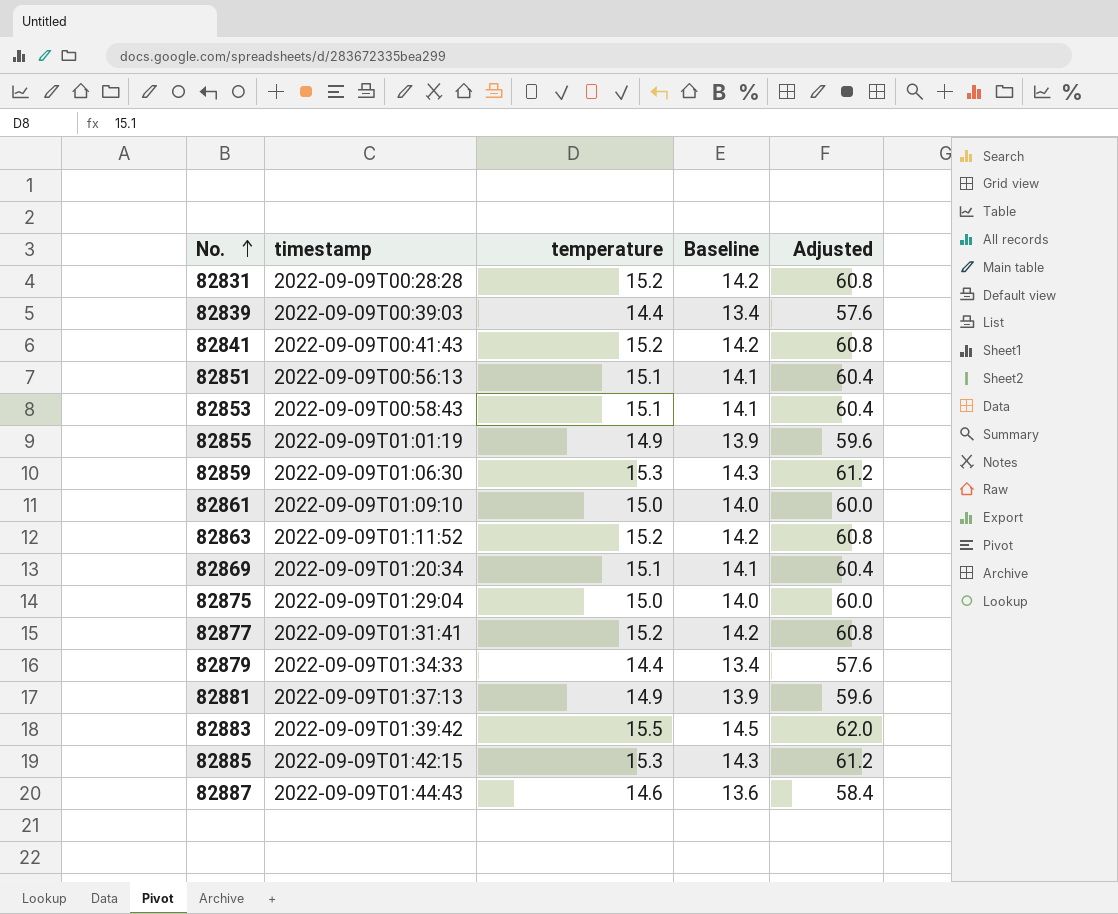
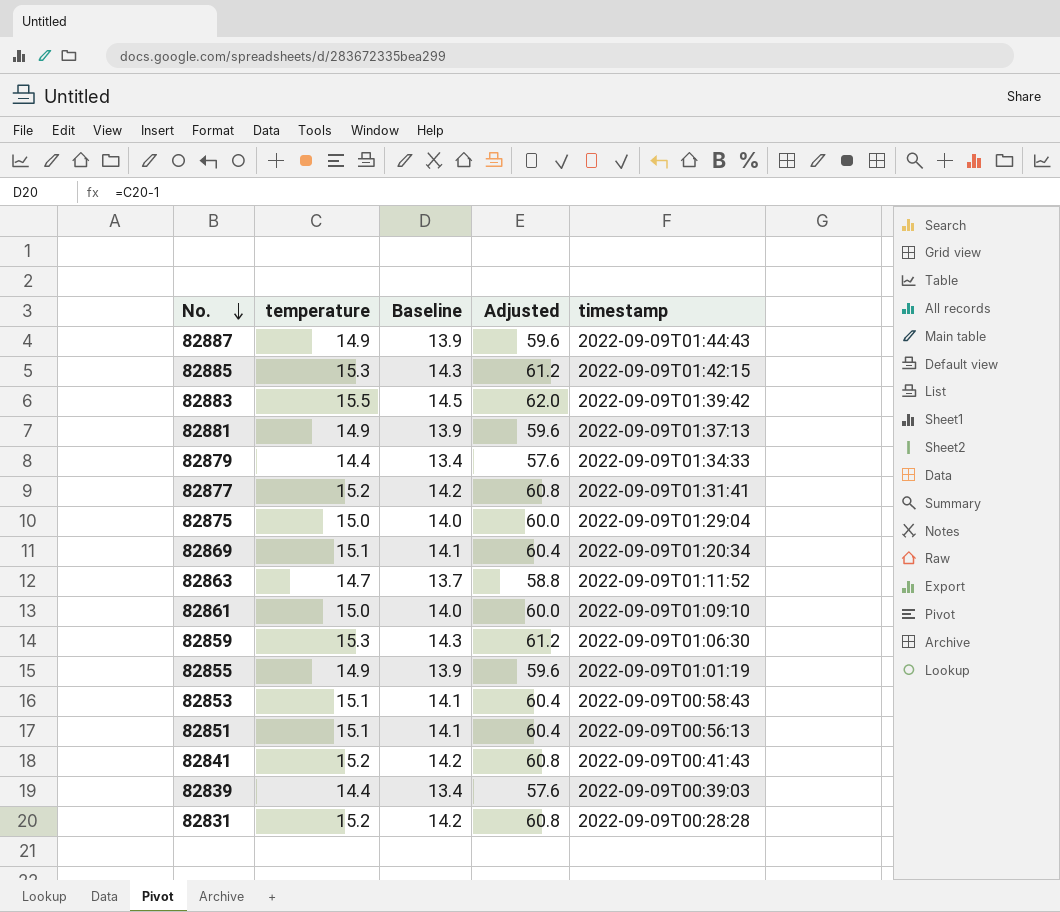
row order: No. ascending -> No. descending
column timestamp | position: 2 -> 5
82887 | temperature: 14.6 -> 14.9
82887 | Baseline: 13.6 -> 13.9
82887 | Adjusted: 58.4 -> 59.6
82863 | temperature: 15.2 -> 14.7
82863 | Baseline: 14.2 -> 13.7
82863 | Adjusted: 60.8 -> 58.8

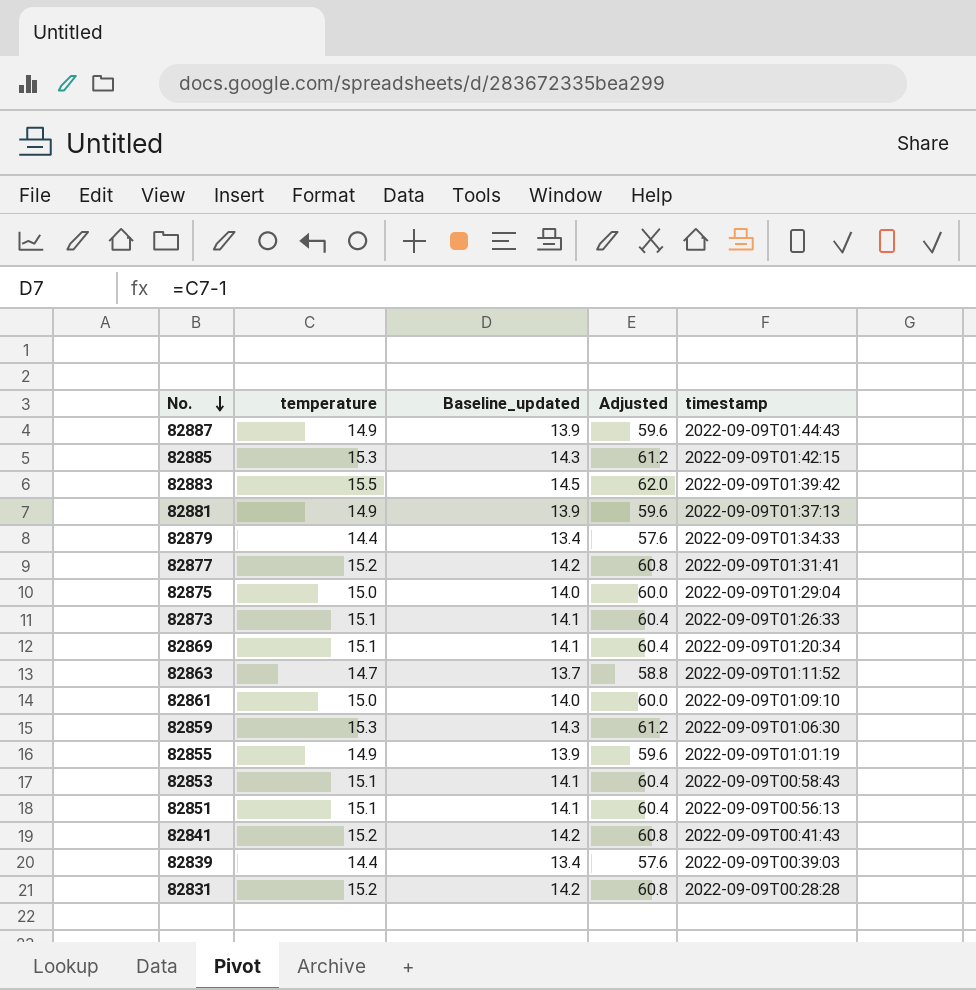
column name: Baseline -> Baseline_updated
row 82873: none -> 15.1 | 14.1 | 60.4 | 2022-09-09T01:26:33

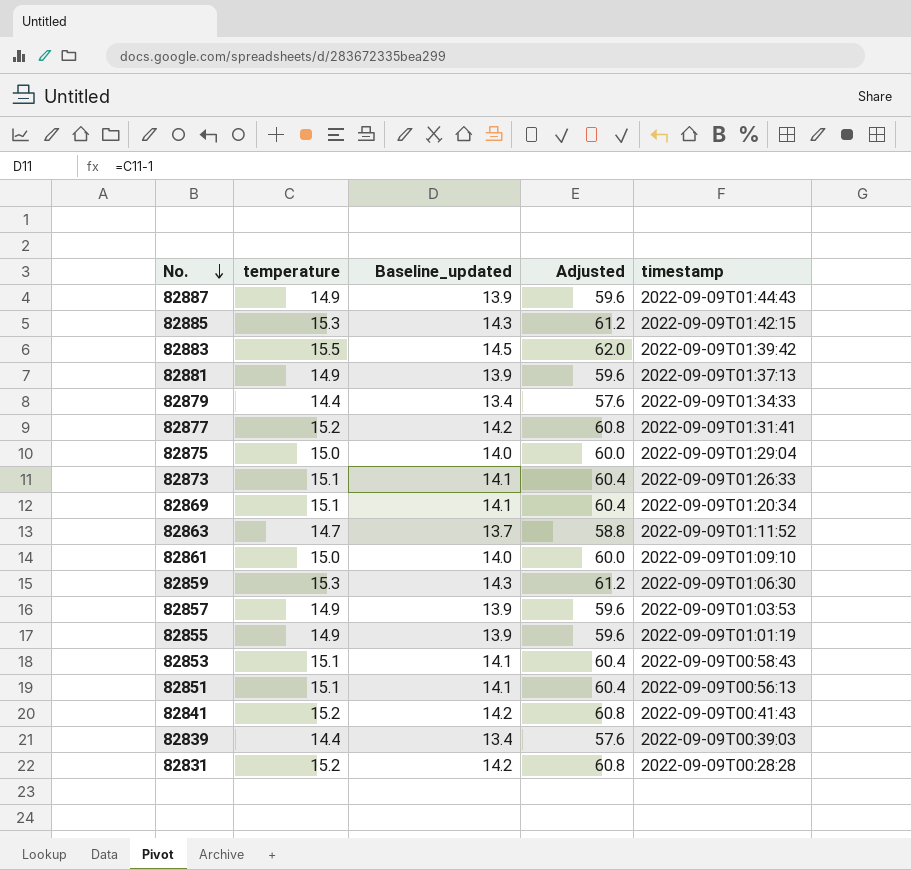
row 82857: none -> 14.9 | 13.9 | 59.6 | 2022-09-09T01:03:53

